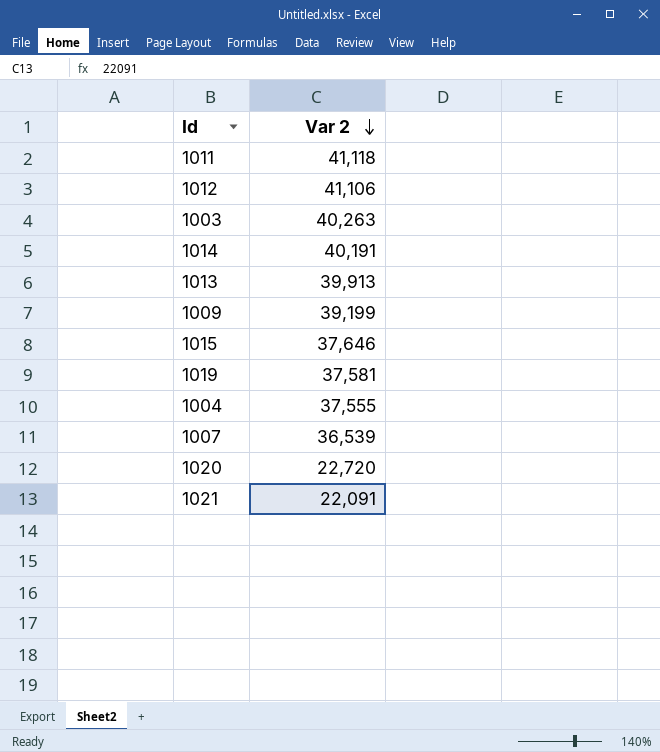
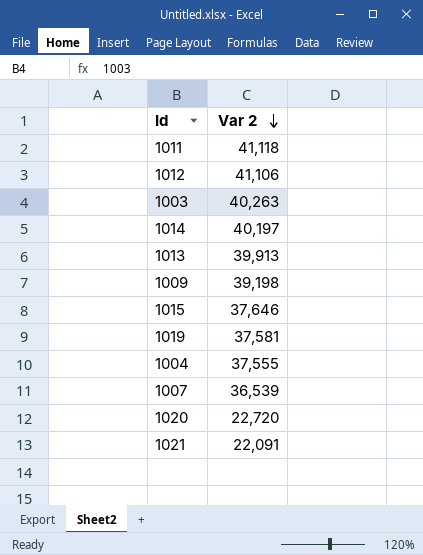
1014 | Var 2: 40,191 -> 40,197
1009 | Var 2: 39,199 -> 39,198

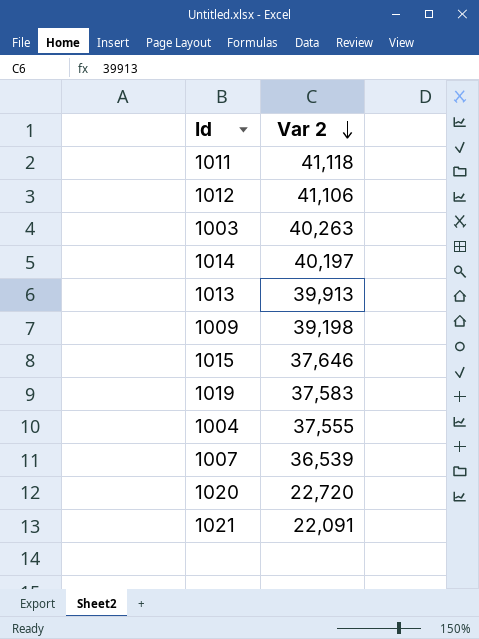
1019 | Var 2: 37,581 -> 37,583

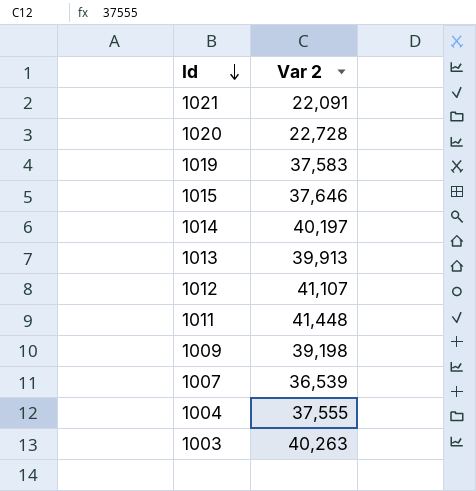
row order: Var 2 descending -> Id descending
1020 | Var 2: 22,720 -> 22,728
1012 | Var 2: 41,106 -> 41,107
1011 | Var 2: 41,118 -> 41,448

